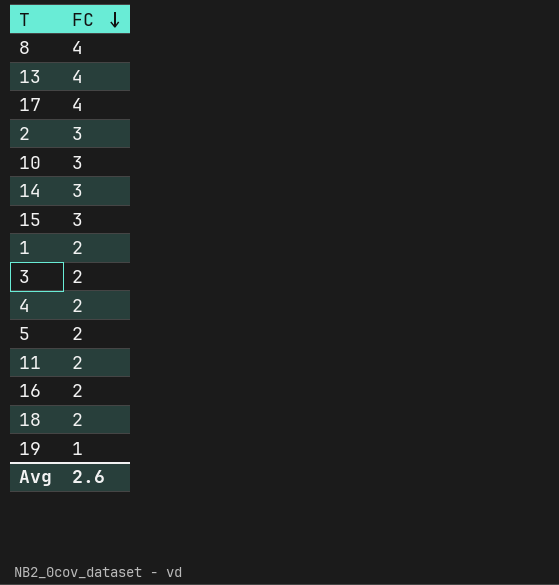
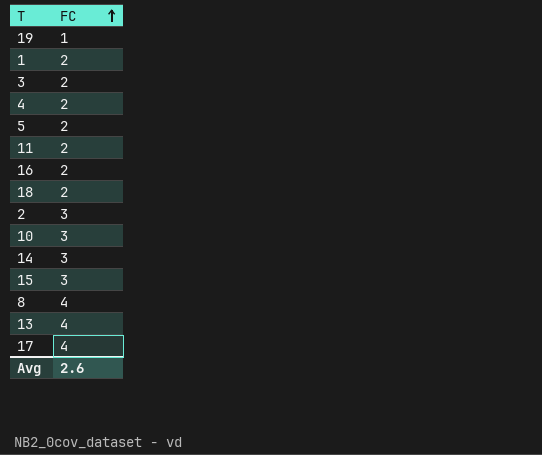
row order: FC descending -> FC ascending

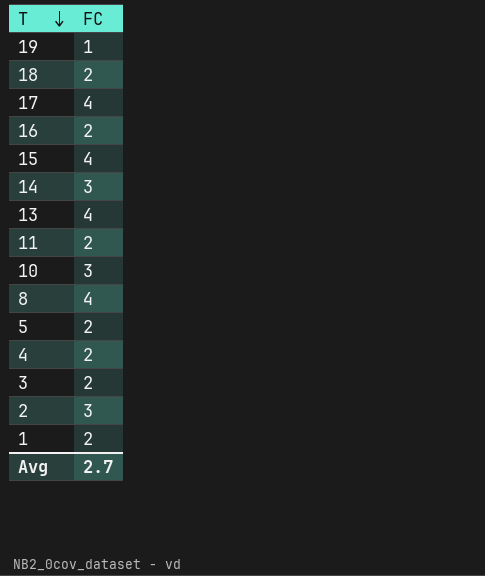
row order: FC ascending -> T descending
15 | FC: 3 -> 4
Avg | FC: 2.6 -> 2.7

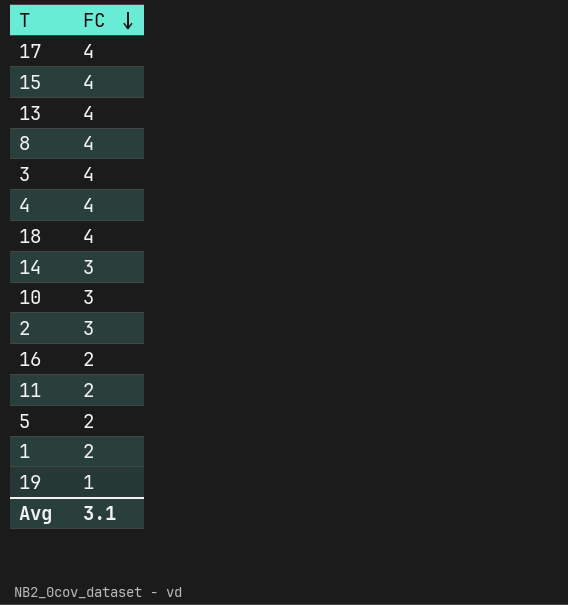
row order: T descending -> FC descending
3 | FC: 2 -> 4
4 | FC: 2 -> 4
18 | FC: 2 -> 4
Avg | FC: 2.7 -> 3.1

